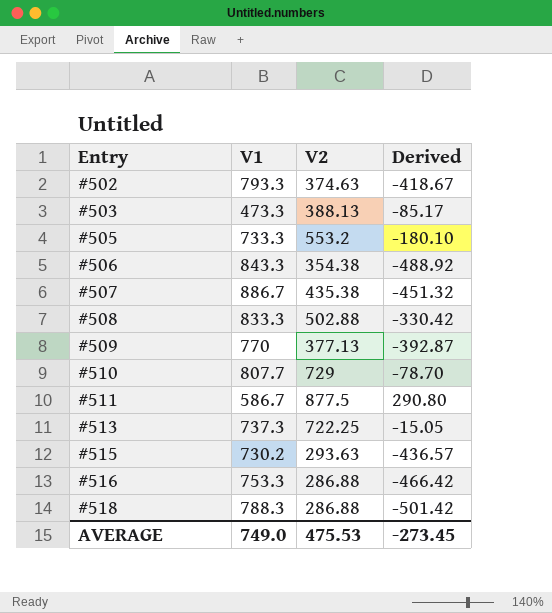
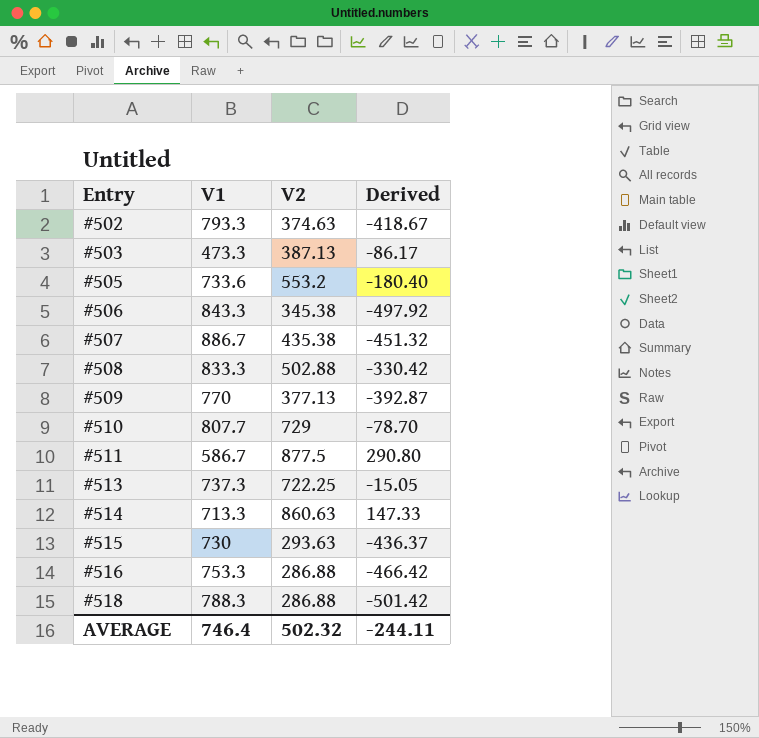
#503 | V2: 388.13 -> 387.13
#503 | Derived: -85.17 -> -86.17
#505 | V1: 733.3 -> 733.6
#505 | Derived: -180.10 -> -180.40
#506 | V2: 354.38 -> 345.38
#506 | Derived: -488.92 -> -497.92
row #514: none -> 713.3 | 860.63 | 147.33
#515 | V1: 730.2 -> 730
#515 | Derived: -436.57 -> -436.37
AVERAGE | V1: 749.0 -> 746.4
AVERAGE | V2: 475.53 -> 502.32
AVERAGE | Derived: -273.45 -> -244.11

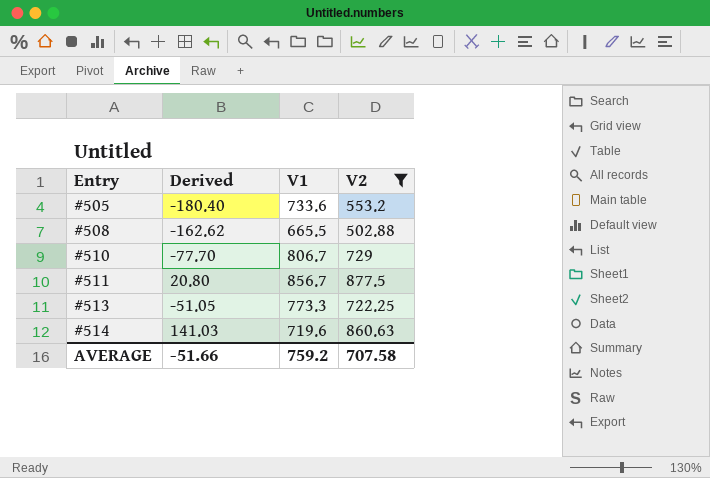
filter: none -> V2 >= 502.88
column Derived | position: 4 -> 2
#508 | Derived: -330.42 -> -162.62
#508 | V1: 833.3 -> 665.5
#510 | Derived: -78.70 -> -77.70
#510 | V1: 807.7 -> 806.7
#511 | Derived: 290.80 -> 20.80
#511 | V1: 586.7 -> 856.7
#513 | Derived: -15.05 -> -51.05
#513 | V1: 737.3 -> 773.3
#514 | Derived: 147.33 -> 141.03
#514 | V1: 713.3 -> 719.6
AVERAGE | Derived: -244.11 -> -51.66
AVERAGE | V1: 746.4 -> 759.2
AVERAGE | V2: 502.32 -> 707.58

